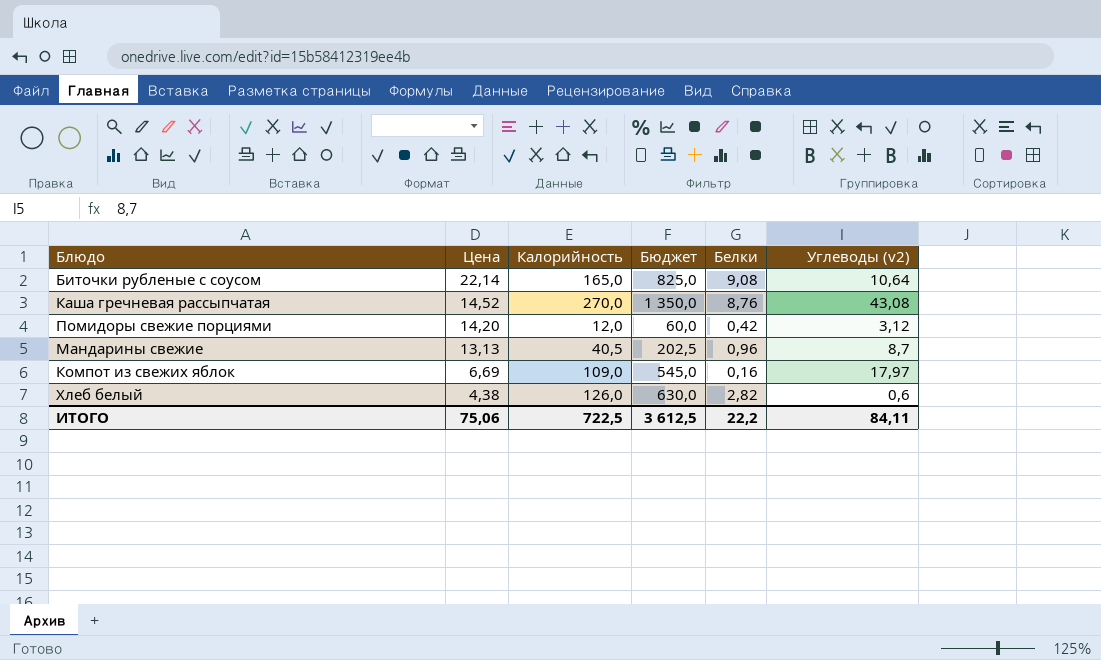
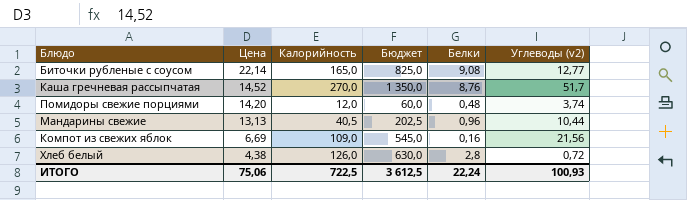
Биточки рубленые с соусом | Углеводы (v2): 10,64 -> 12,77
Каша гречневая рассыпчатая | Углеводы (v2): 43,08 -> 51,7
Помидоры свежие порциями | Белки: 0,42 -> 0,48
Помидоры свежие порциями | Углеводы (v2): 3,12 -> 3,74
Мандарины свежие | Углеводы (v2): 8,7 -> 10,44
Компот из свежих яблок | Углеводы (v2): 17,97 -> 21,56
Хлеб белый | Белки: 2,82 -> 2,8
Хлеб белый | Углеводы (v2): 0,6 -> 0,72
ИТОГО | Белки: 22,2 -> 22,24
ИТОГО | Углеводы (v2): 84,11 -> 100,93

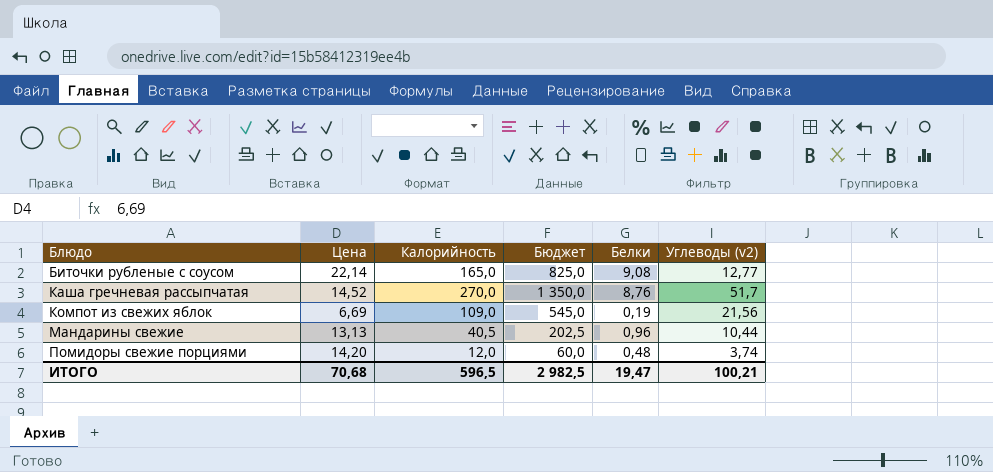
row order: Цена descending -> Блюдо ascending
row Хлеб белый: 4,38 | 126,0 | 630,0 | 2,8 | 0,72 -> none
Компот из свежих яблок | Белки: 0,16 -> 0,19
ИТОГО | Цена: 75,06 -> 70,68
ИТОГО | Калорийность: 722,5 -> 596,5
ИТОГО | Бюджет: 3 612,5 -> 2 982,5
ИТОГО | Белки: 22,24 -> 19,47
ИТОГО | Углеводы (v2): 100,93 -> 100,21

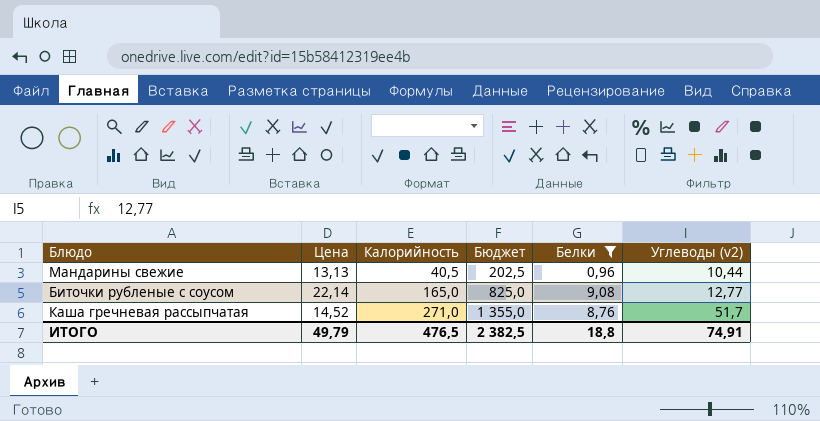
filter: none -> Белки >= 0,96
row order: Блюдо ascending -> Калорийность ascending
Каша гречневая рассыпчатая | Калорийность: 270,0 -> 271,0
Каша гречневая рассыпчатая | Бюджет: 1 350,0 -> 1 355,0
ИТОГО | Цена: 70,68 -> 49,79
ИТОГО | Калорийность: 596,5 -> 476,5
ИТОГО | Бюджет: 2 982,5 -> 2 382,5
ИТОГО | Белки: 19,47 -> 18,8
ИТОГО | Углеводы (v2): 100,21 -> 74,91

